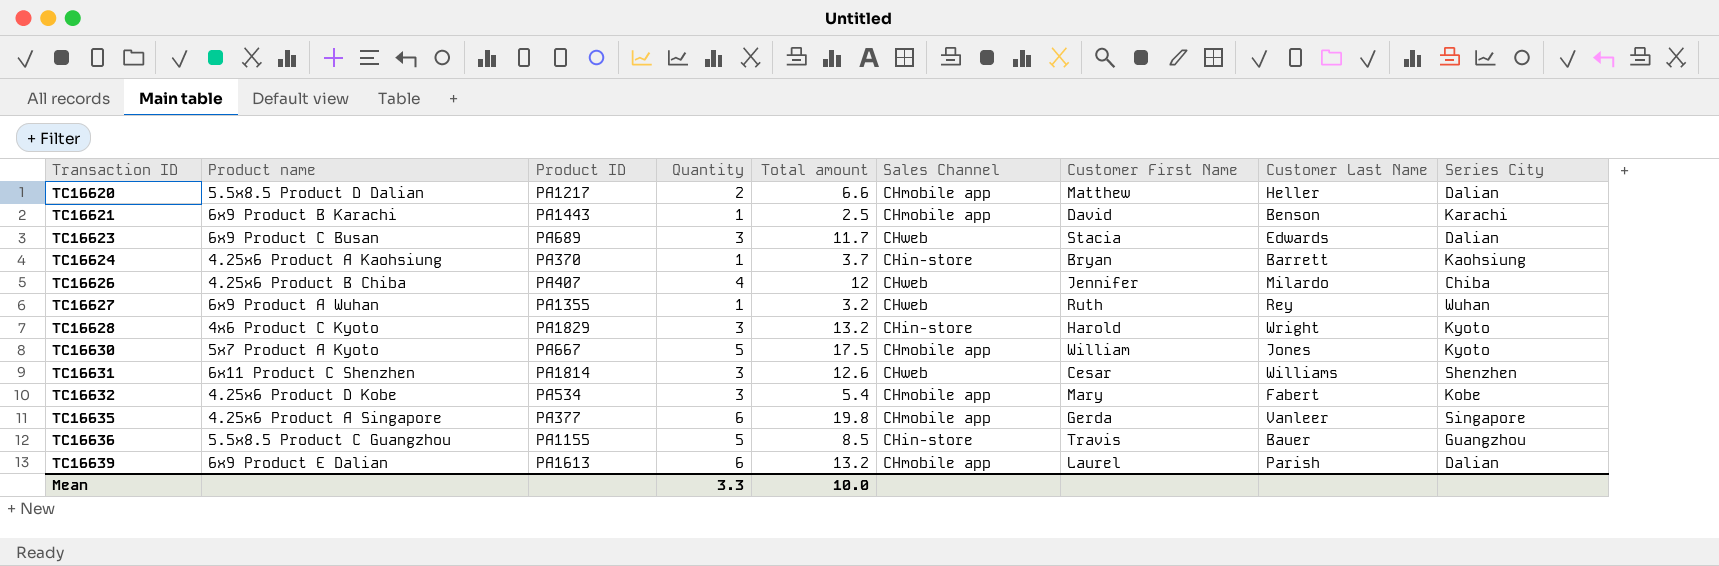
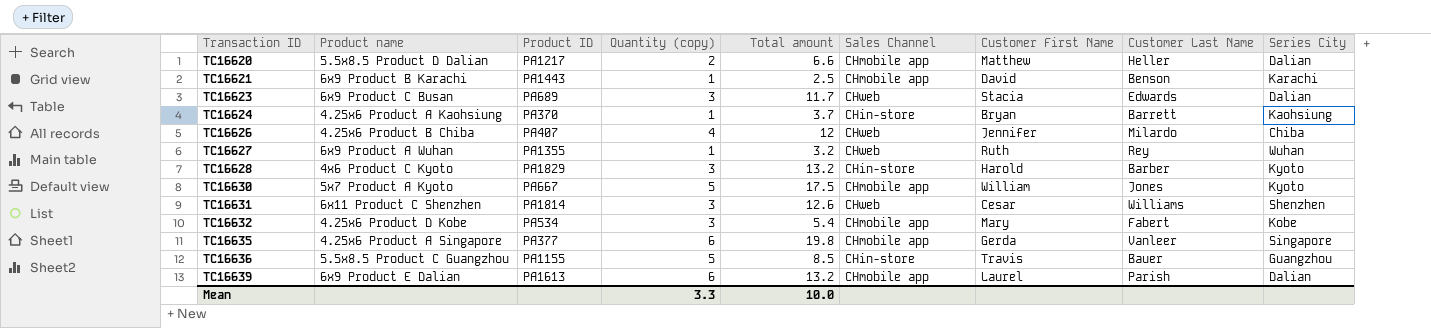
column name: Quantity -> Quantity (copy)
TC16628 | Customer Last Name: Wright -> Barber

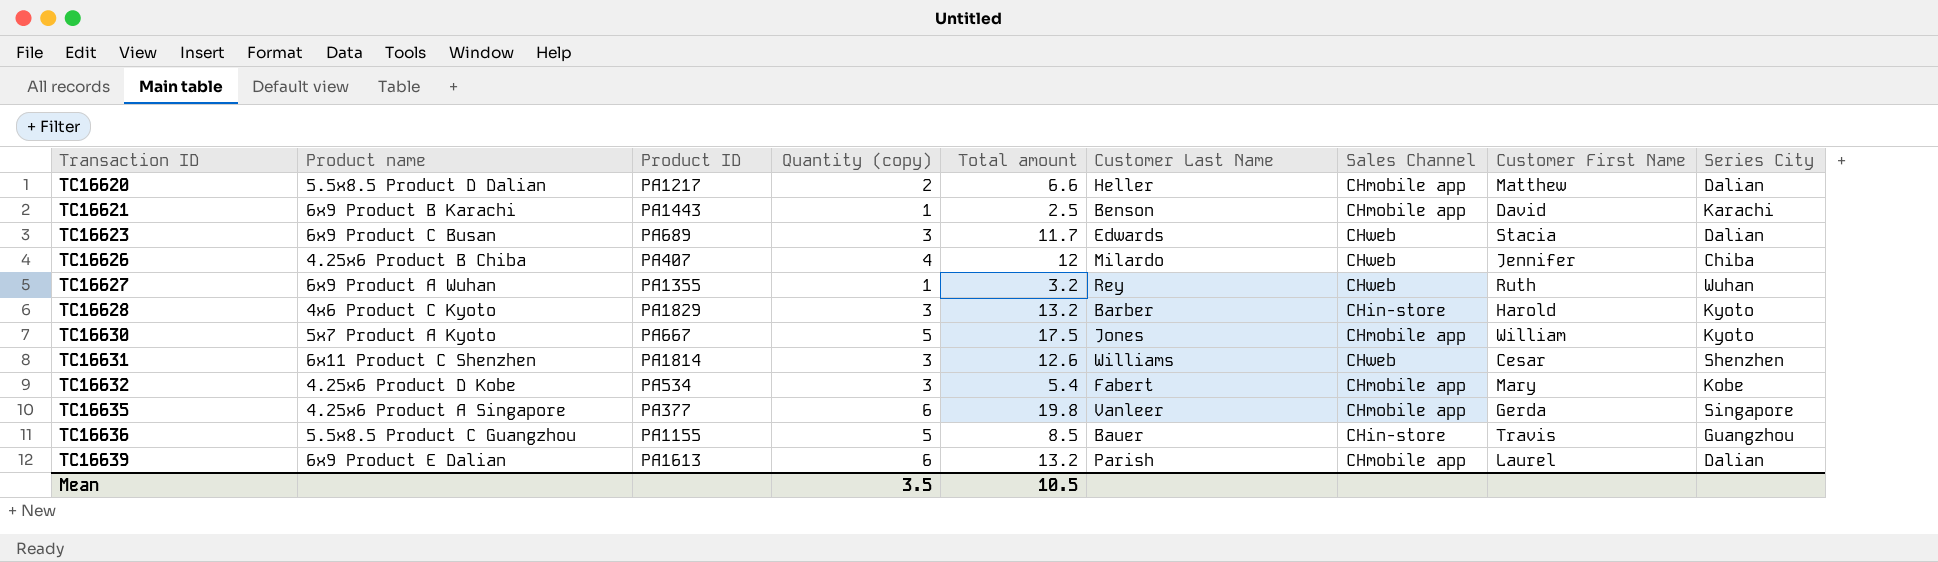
column Customer Last Name | position: 8 -> 6
row TC16624: 4.25x6 Product A Kaohsiung | PA370 | 1 | 3.7 | CHin-store | Bryan | Barrett | Kaohsiung -> none
Mean | Quantity (copy): 3.3 -> 3.5
Mean | Total amount: 10.0 -> 10.5

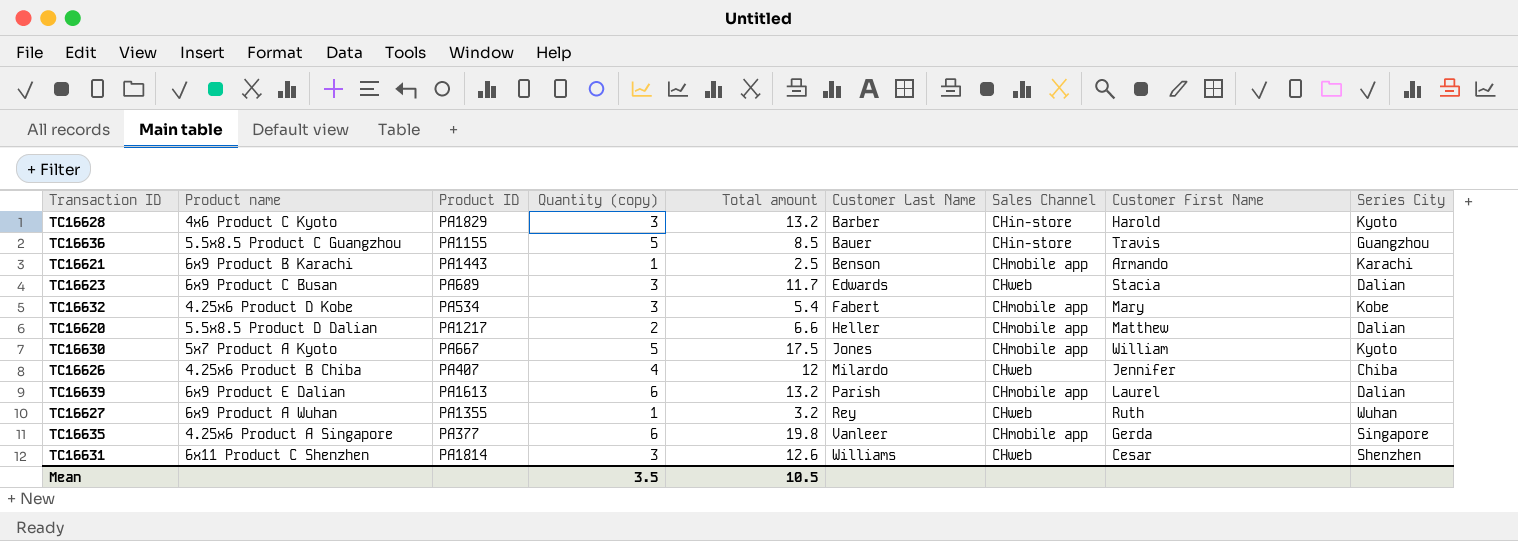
row order: Transaction ID ascending -> Customer Last Name ascending
TC16621 | Customer First Name: David -> Armando

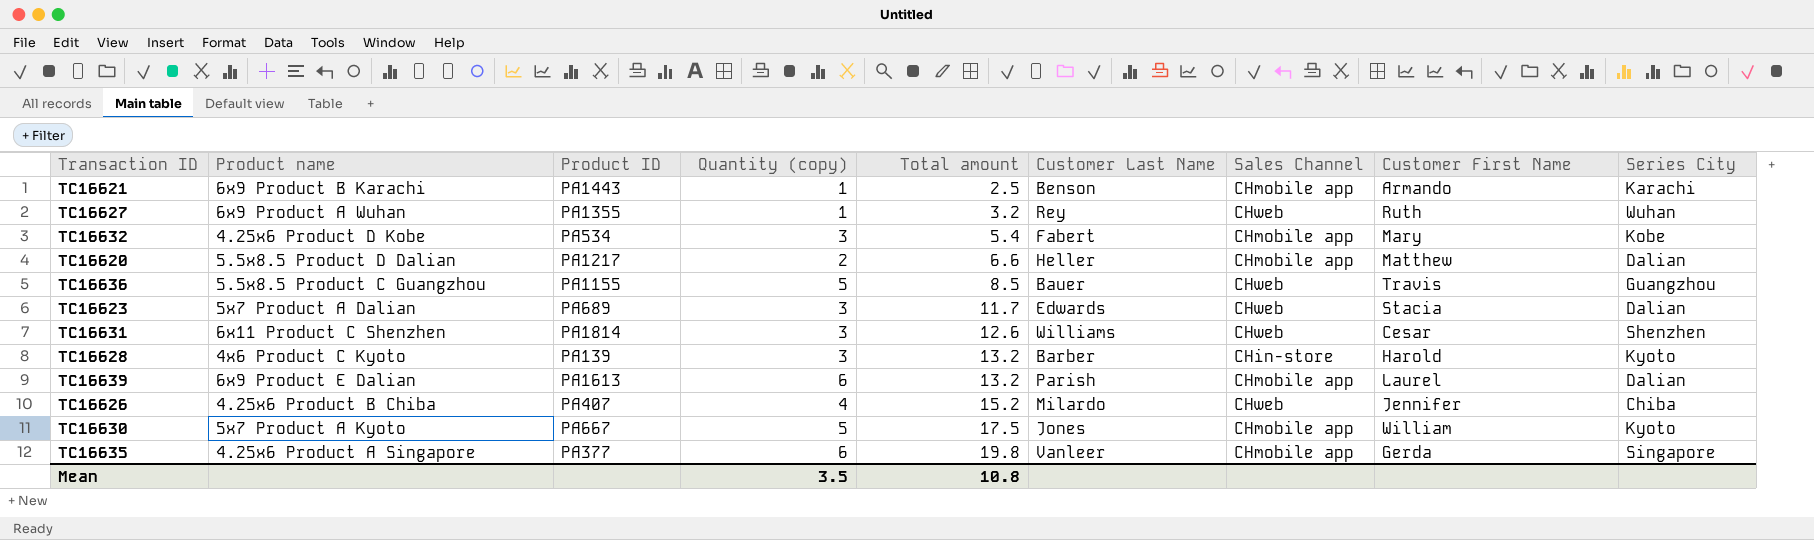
row order: Customer Last Name ascending -> Total amount ascending
TC16636 | Sales Channel: CHin-store -> CHweb
TC16623 | Product name: 6x9 Product C Busan -> 5x7 Product A Dalian
TC16628 | Product ID: PA1829 -> PA139
TC16626 | Total amount: 12 -> 15.2
Mean | Total amount: 10.5 -> 10.8

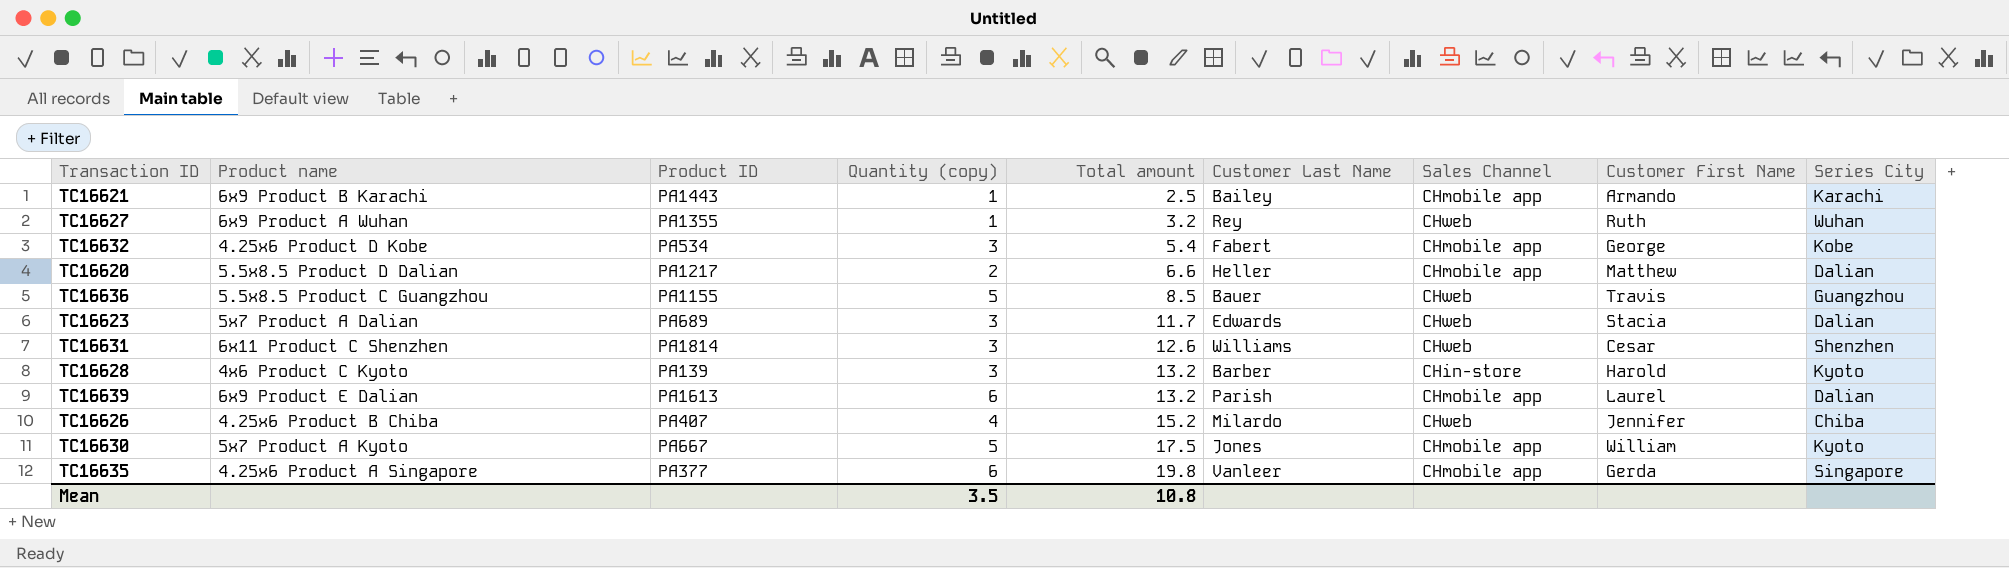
TC16621 | Customer Last Name: Benson -> Bailey
TC16632 | Customer First Name: Mary -> George

